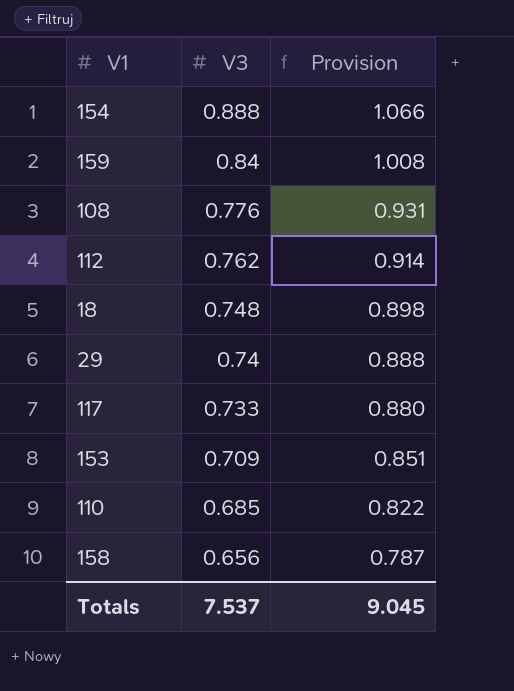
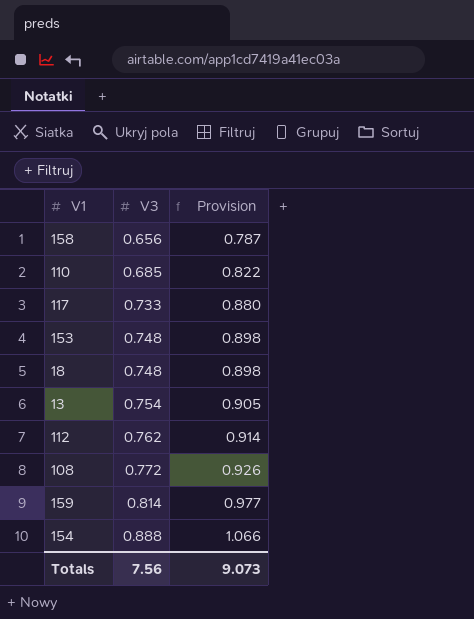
row order: V3 descending -> V3 ascending
row 29: 0.74 | 0.888 -> none
153 | V3: 0.709 -> 0.748
153 | Provision: 0.851 -> 0.898
row 13: none -> 0.754 | 0.905
108 | V3: 0.776 -> 0.772
108 | Provision: 0.931 -> 0.926
159 | V3: 0.84 -> 0.814
159 | Provision: 1.008 -> 0.977
Totals | V3: 7.537 -> 7.56
Totals | Provision: 9.045 -> 9.073

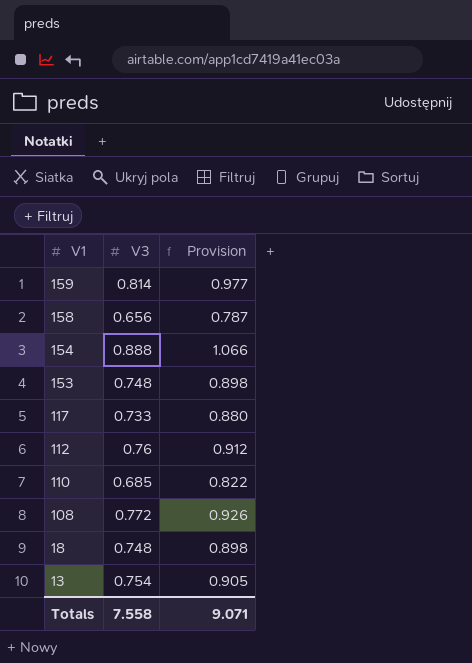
row order: V3 ascending -> V1 descending
112 | V3: 0.762 -> 0.76
112 | Provision: 0.914 -> 0.912
Totals | V3: 7.56 -> 7.558
Totals | Provision: 9.073 -> 9.071

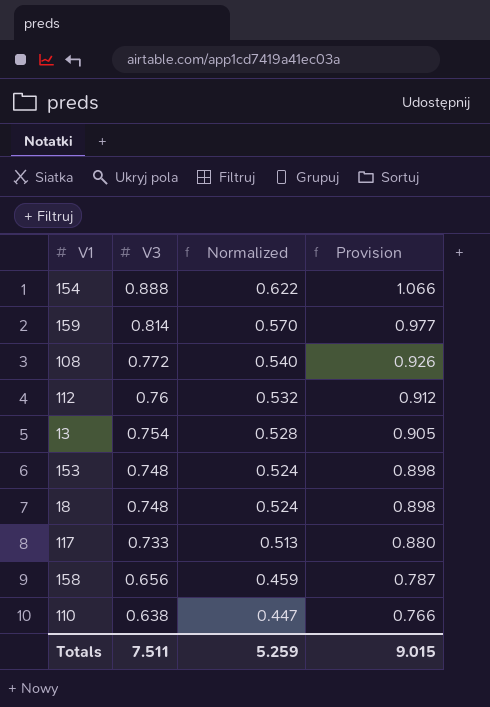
row order: V1 descending -> V3 descending
column Normalized | formula: none -> [V3] * 0.7
110 | V3: 0.685 -> 0.638
110 | Provision: 0.822 -> 0.766
Totals | V3: 7.558 -> 7.511
Totals | Provision: 9.071 -> 9.015

